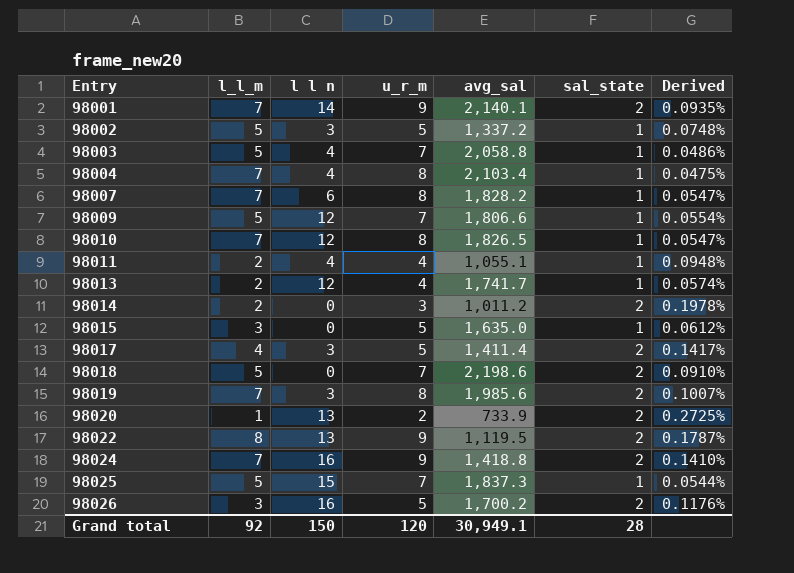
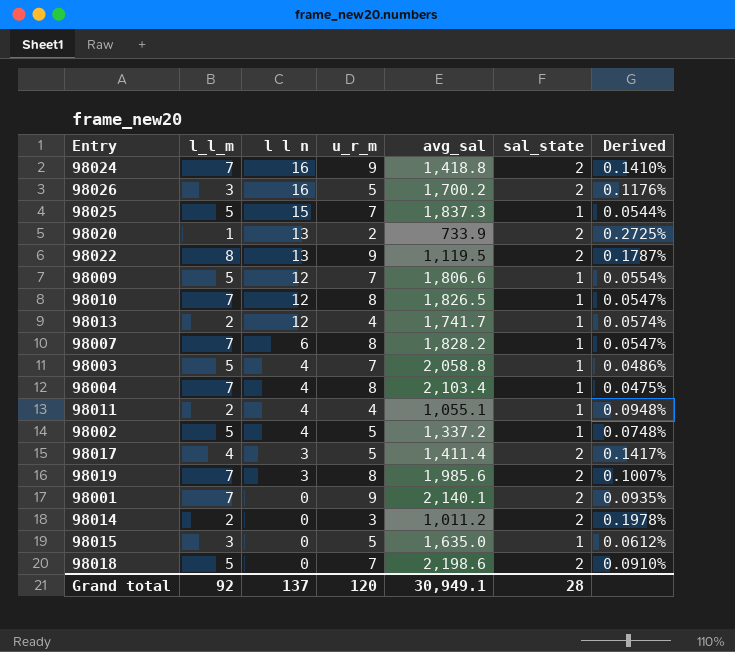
row order: Entry ascending -> l l n descending
98002 | l l n: 3 -> 4
98001 | l l n: 14 -> 0
Grand total | l l n: 150 -> 137

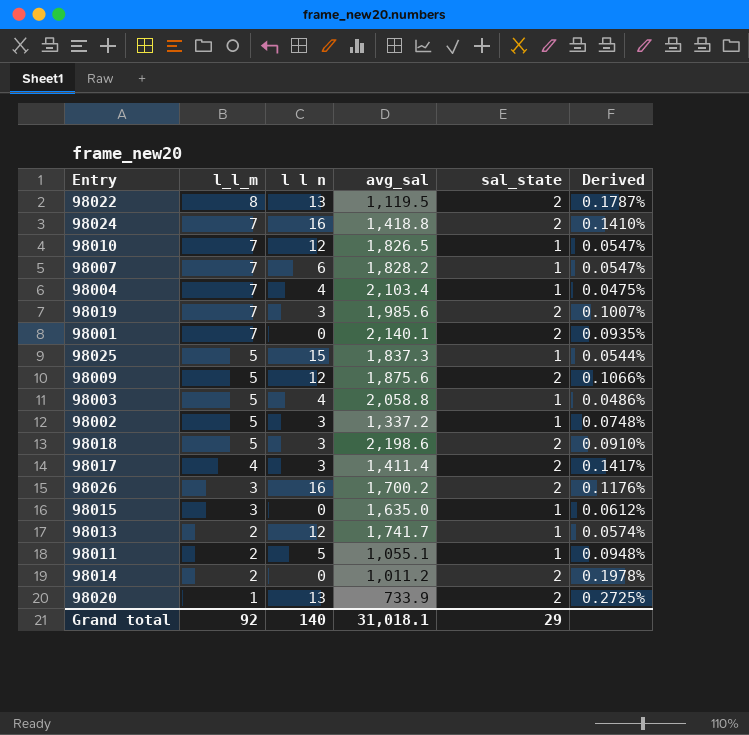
row order: l l n descending -> l_l_m descending
column u_r_m | position: 4 -> none
98009 | avg_sal: 1,806.6 -> 1,875.6
98009 | sal_state: 1 -> 2
98009 | Derived: 0.0554% -> 0.1066%
98002 | l l n: 4 -> 3
98018 | l l n: 0 -> 3
98011 | l l n: 4 -> 5
Grand total | l l n: 137 -> 140
Grand total | avg_sal: 30,949.1 -> 31,018.1
Grand total | sal_state: 28 -> 29

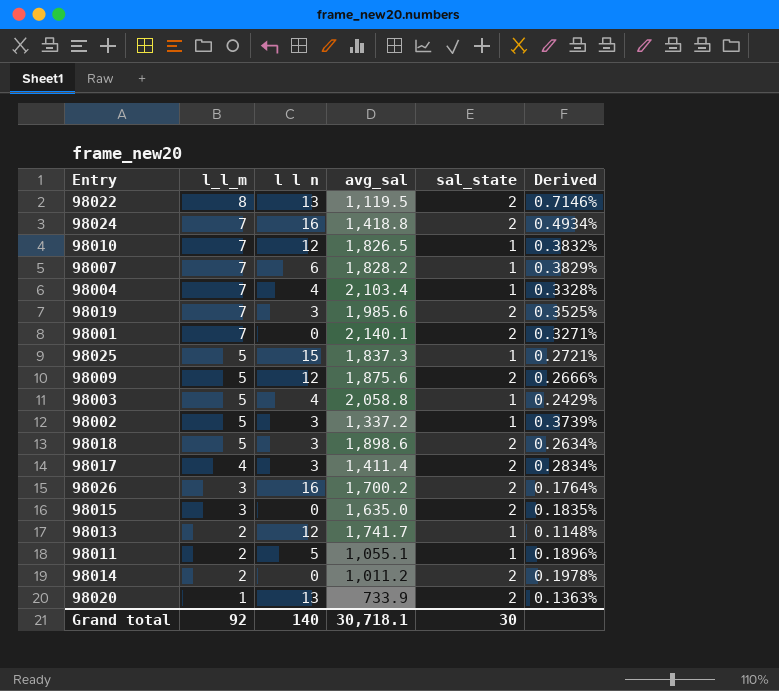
column Derived | formula: [sal_state] / [avg_sal] -> [l_l_m] / [avg_sal]
98018 | avg_sal: 2,198.6 -> 1,898.6
98015 | sal_state: 1 -> 2
Grand total | avg_sal: 31,018.1 -> 30,718.1
Grand total | sal_state: 29 -> 30

